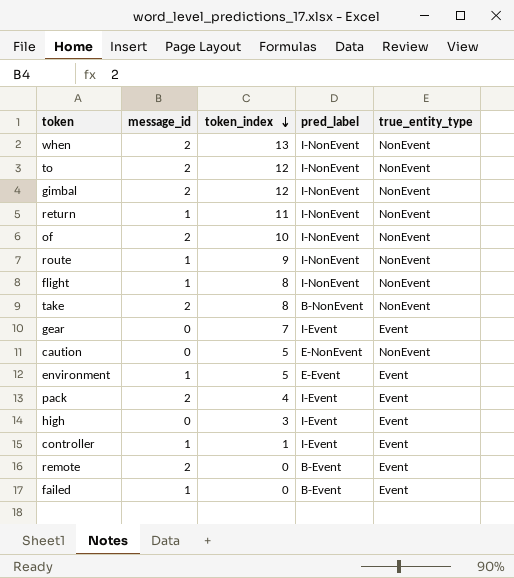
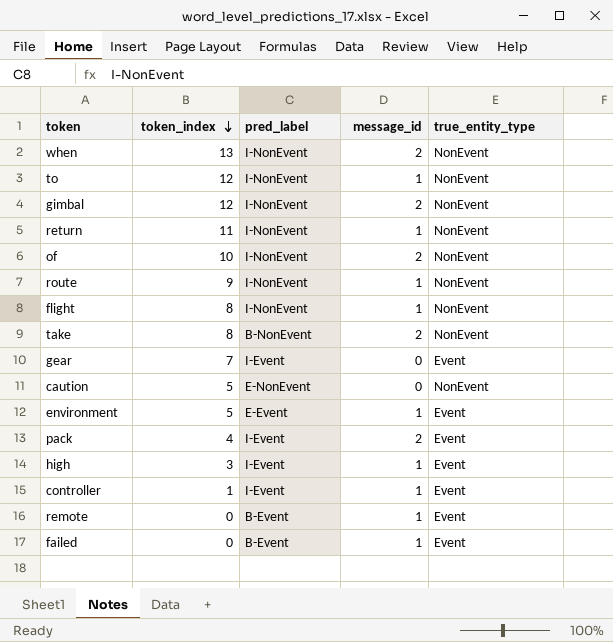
column message_id | position: 2 -> 4
to | message_id: 2 -> 1
high | message_id: 0 -> 1
remote | message_id: 2 -> 1

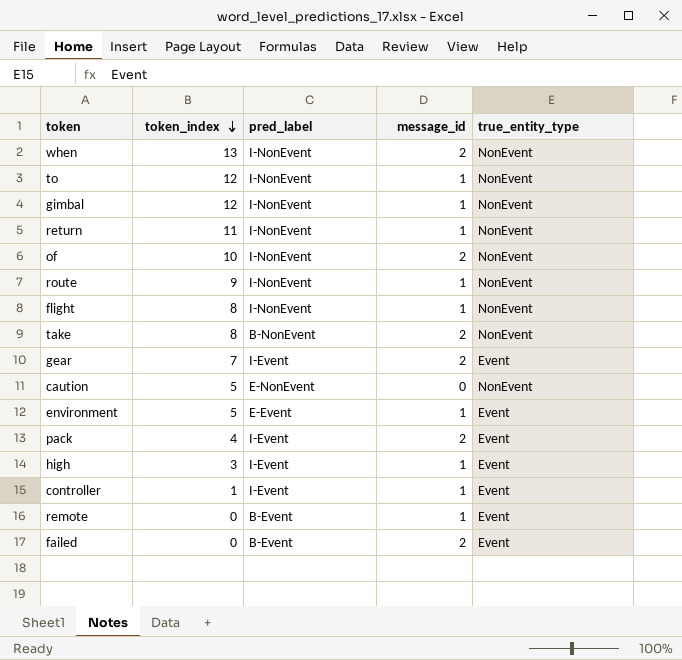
gimbal | message_id: 2 -> 1
gear | message_id: 0 -> 2
failed | message_id: 1 -> 2

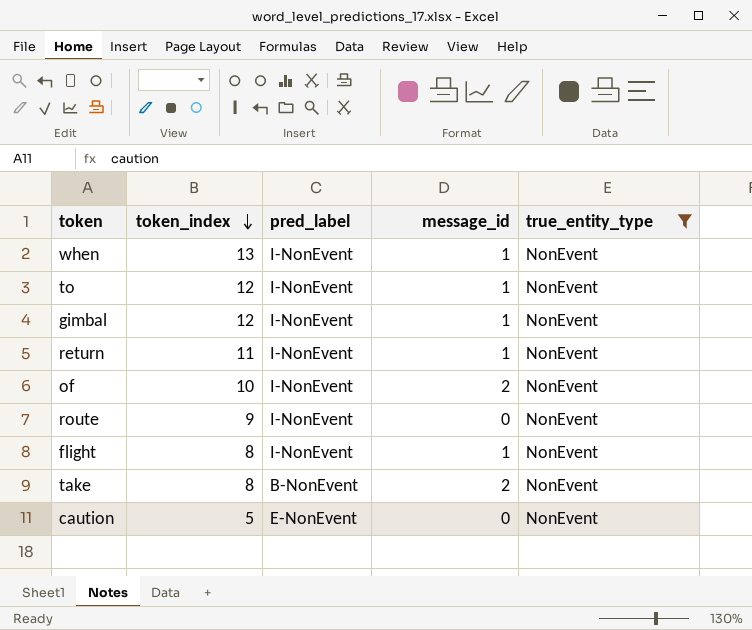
filter: none -> true_entity_type = NonEvent
when | message_id: 2 -> 1
route | message_id: 1 -> 0

